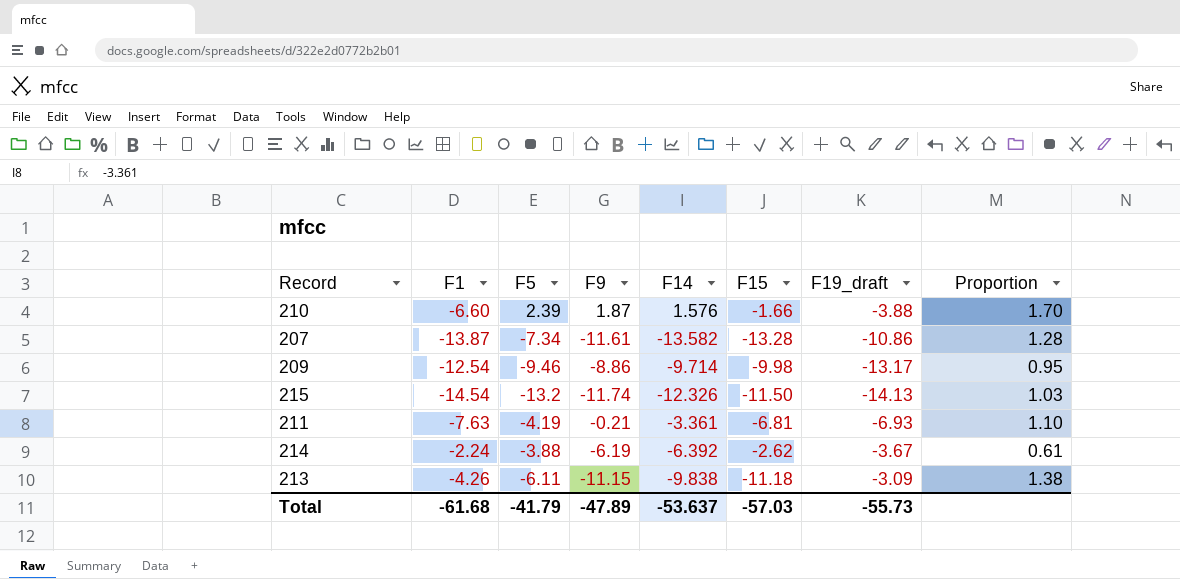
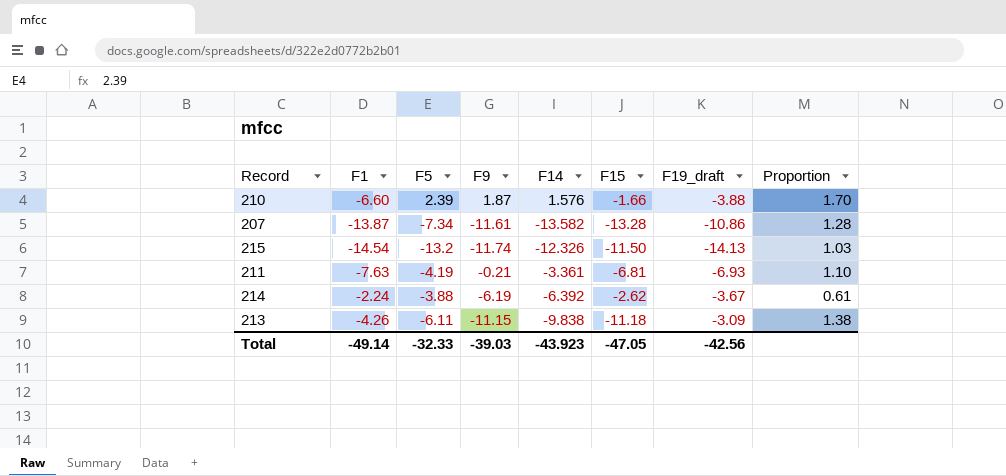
row 209: -12.54 | -9.46 | -8.86 | -9.714 | -9.98 | -13.17 | 0.95 -> none
Total | F1: -61.68 -> -49.14
Total | F5: -41.79 -> -32.33
Total | F9: -47.89 -> -39.03
Total | F14: -53.637 -> -43.923
Total | F15: -57.03 -> -47.05
Total | F19_draft: -55.73 -> -42.56

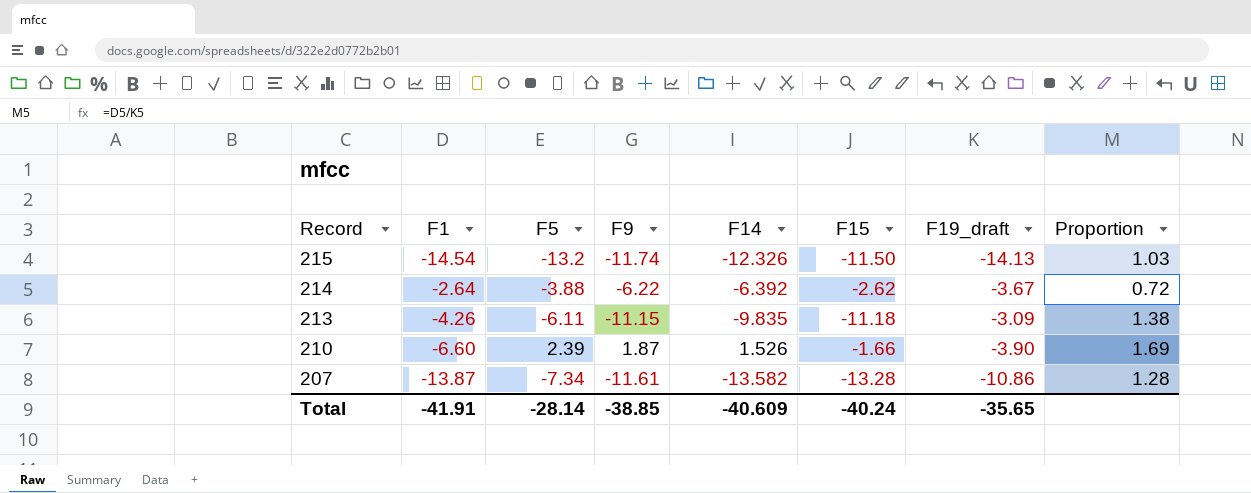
row order: none -> Record descending
row 211: -7.63 | -4.19 | -0.21 | -3.361 | -6.81 | -6.93 | 1.10 -> none
214 | F1: -2.24 -> -2.64
214 | F9: -6.19 -> -6.22
214 | Proportion: 0.61 -> 0.72
213 | F14: -9.838 -> -9.835
210 | F14: 1.576 -> 1.526
210 | F19_draft: -3.88 -> -3.90
210 | Proportion: 1.70 -> 1.69
Total | F1: -49.14 -> -41.91
Total | F5: -32.33 -> -28.14
Total | F9: -39.03 -> -38.85
Total | F14: -43.923 -> -40.609
Total | F15: -47.05 -> -40.24
Total | F19_draft: -42.56 -> -35.65

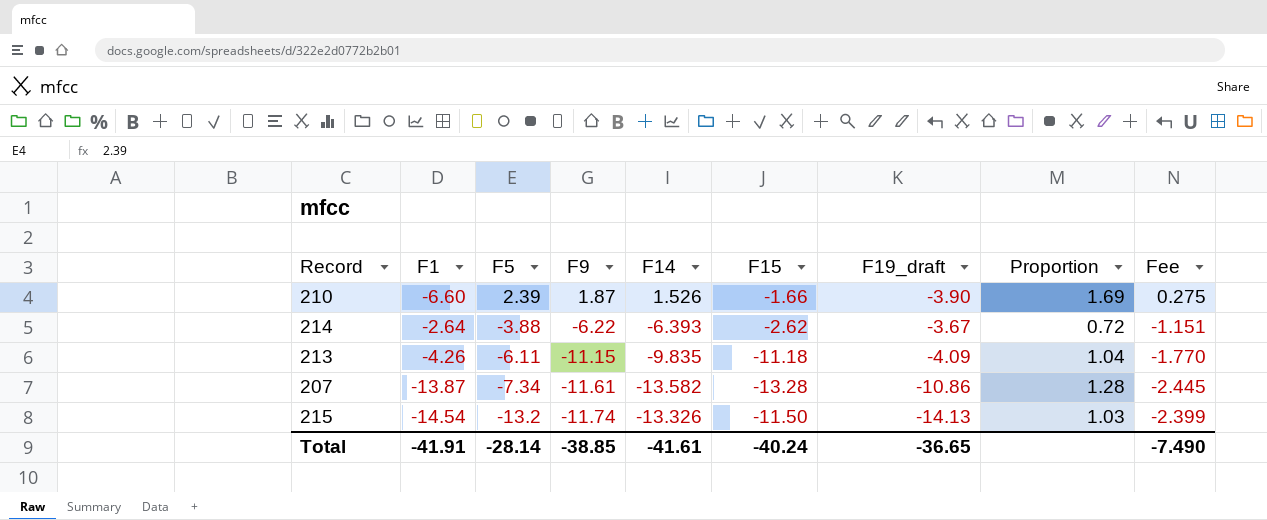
row order: Record descending -> F5 descending
column Fee | formula: none -> [F14] * 0.18
214 | F14: -6.392 -> -6.393
213 | F19_draft: -3.09 -> -4.09
213 | Proportion: 1.38 -> 1.04
215 | F14: -12.326 -> -13.326
Total | F14: -40.609 -> -41.61
Total | F19_draft: -35.65 -> -36.65

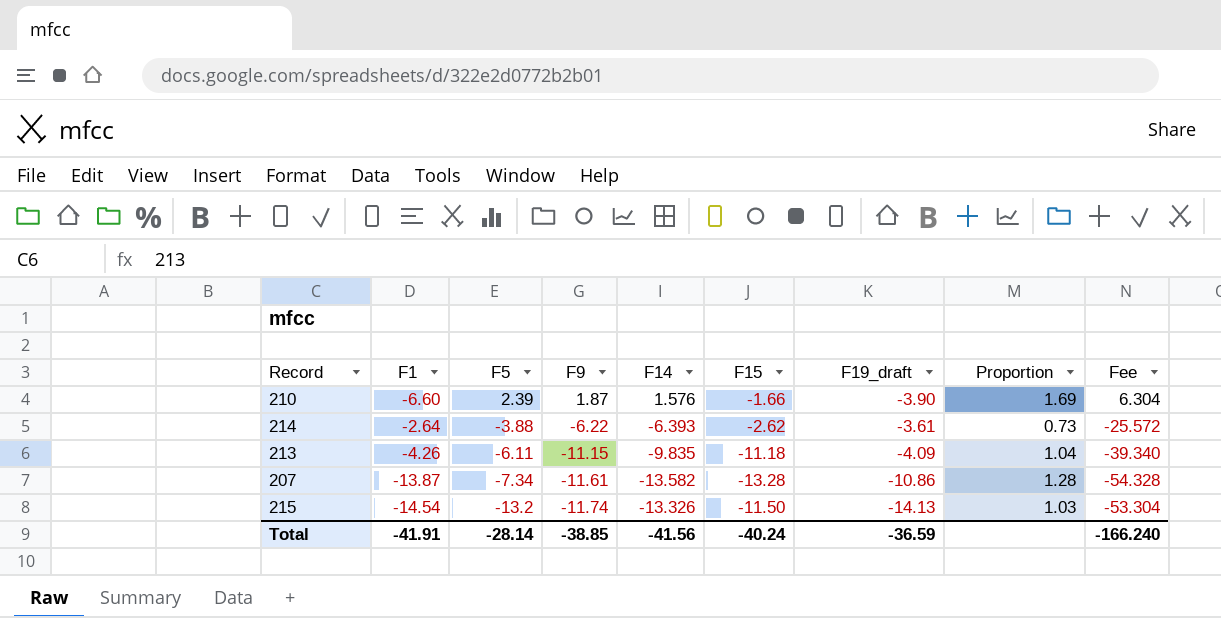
column Fee | formula: [F14] * 0.18 -> [F14] * 4
210 | F14: 1.526 -> 1.576
214 | F19_draft: -3.67 -> -3.61
214 | Proportion: 0.72 -> 0.73
Total | F14: -41.61 -> -41.56
Total | F19_draft: -36.65 -> -36.59
Total | Fee: -7.490 -> -166.240

